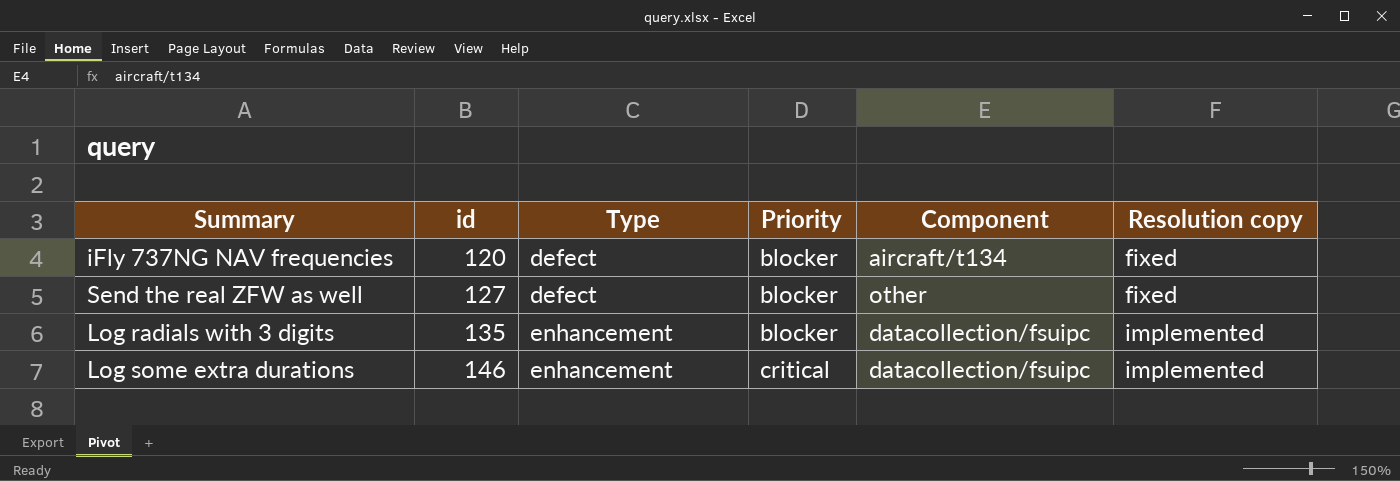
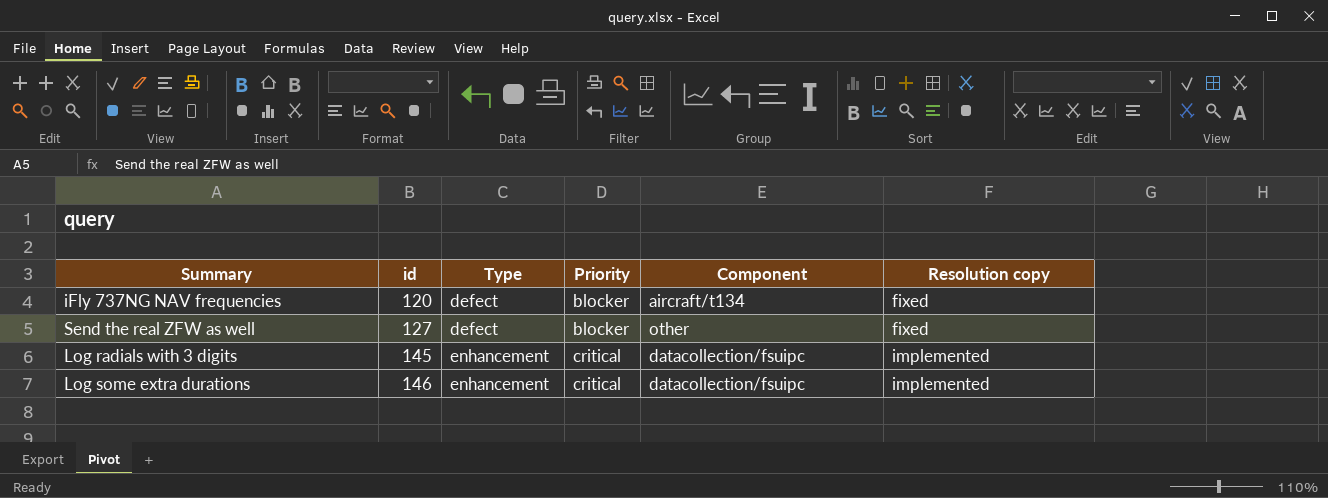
Log radials with 3 digits | id: 135 -> 145
Log radials with 3 digits | Priority: blocker -> critical

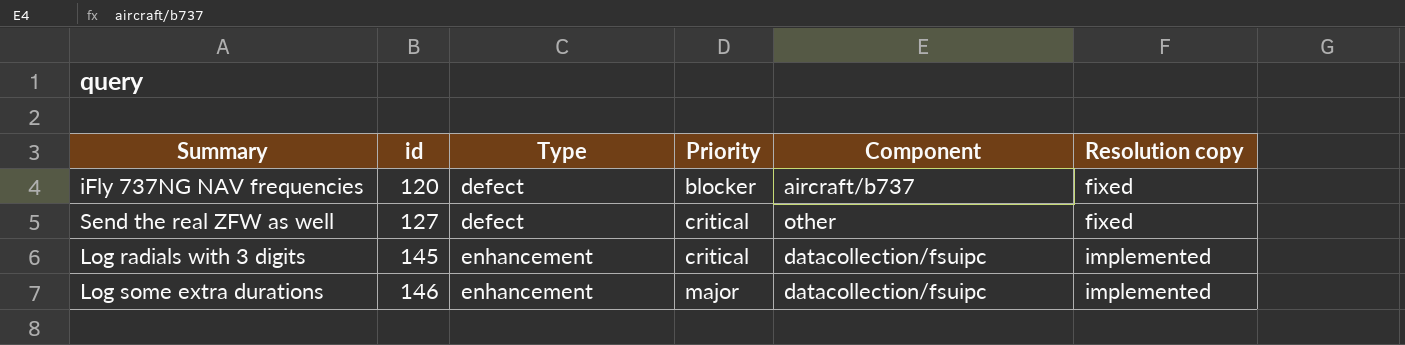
iFly 737NG NAV frequencies | Component: aircraft/t134 -> aircraft/b737
Send the real ZFW as well | Priority: blocker -> critical
Log some extra durations | Priority: critical -> major

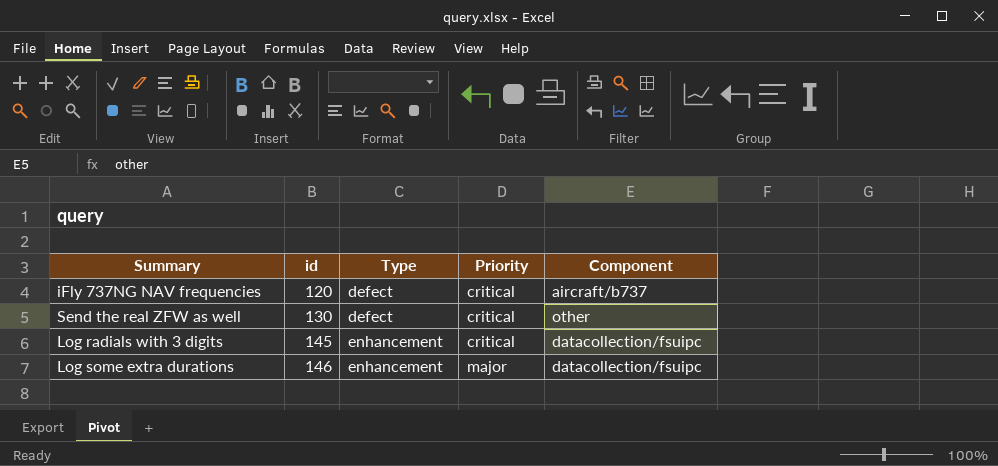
column Resolution copy | position: 6 -> none
iFly 737NG NAV frequencies | Priority: blocker -> critical
Send the real ZFW as well | id: 127 -> 130

